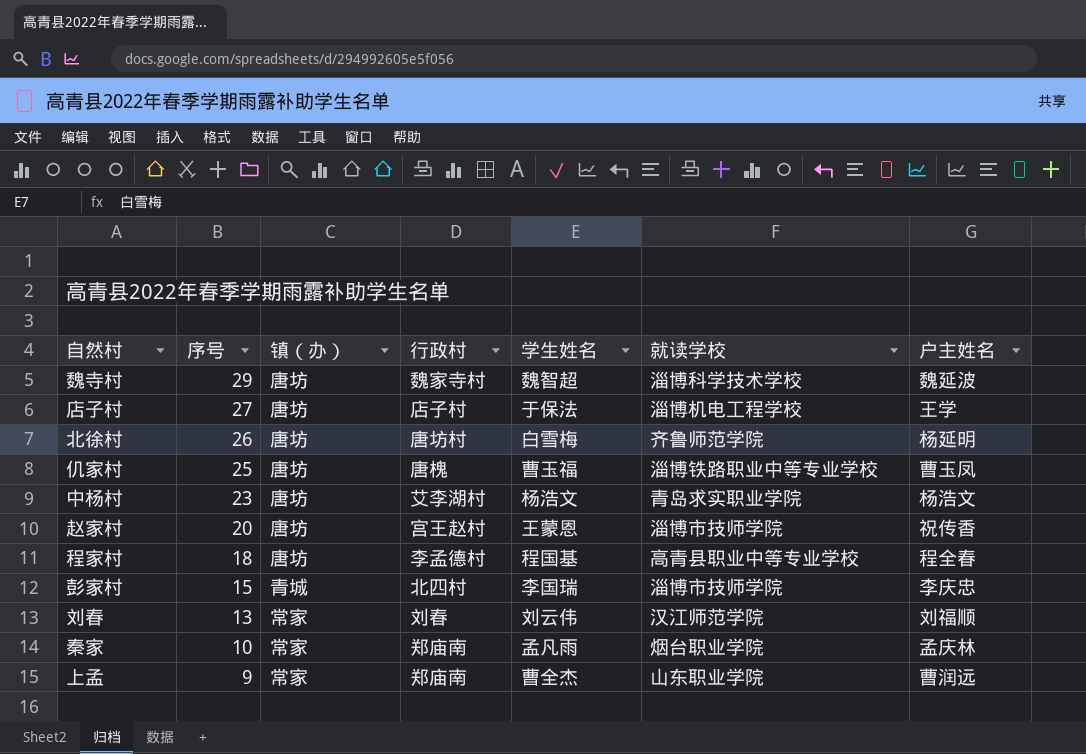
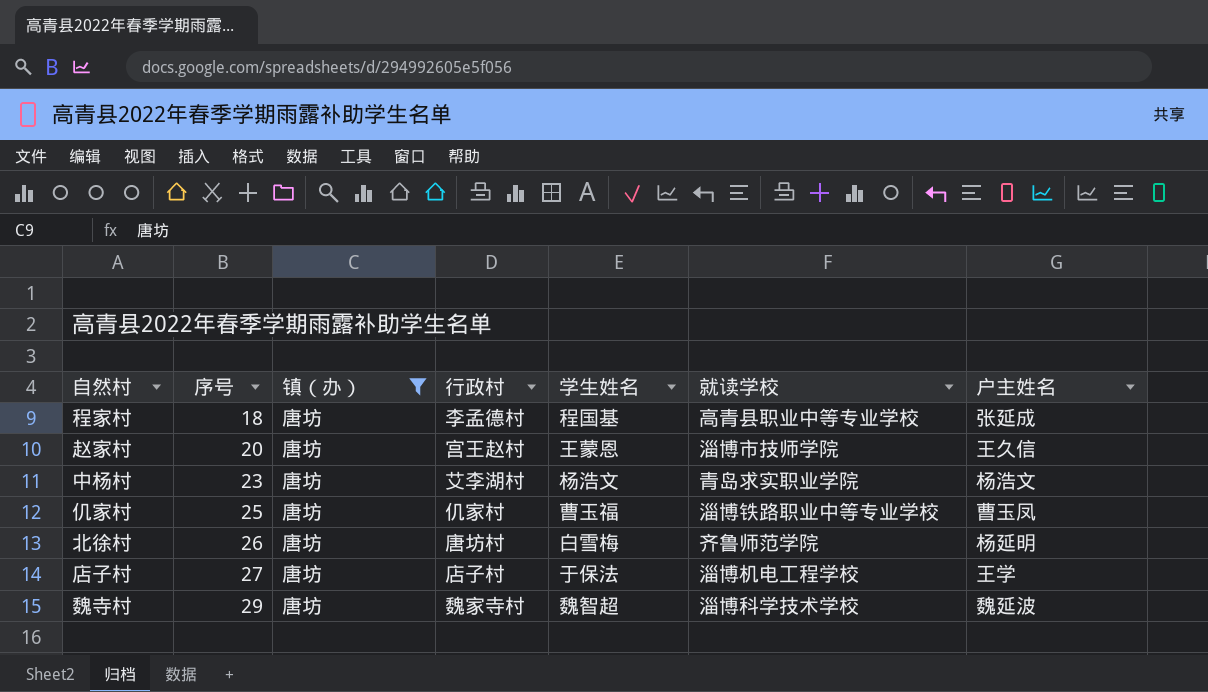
filter: none -> 镇（办） = 唐坊
row order: 序号 descending -> 序号 ascending
程家村 | 户主姓名: 程全春 -> 张延成
赵家村 | 户主姓名: 祝传香 -> 王久信
仉家村 | 行政村: 唐槐 -> 仉家村

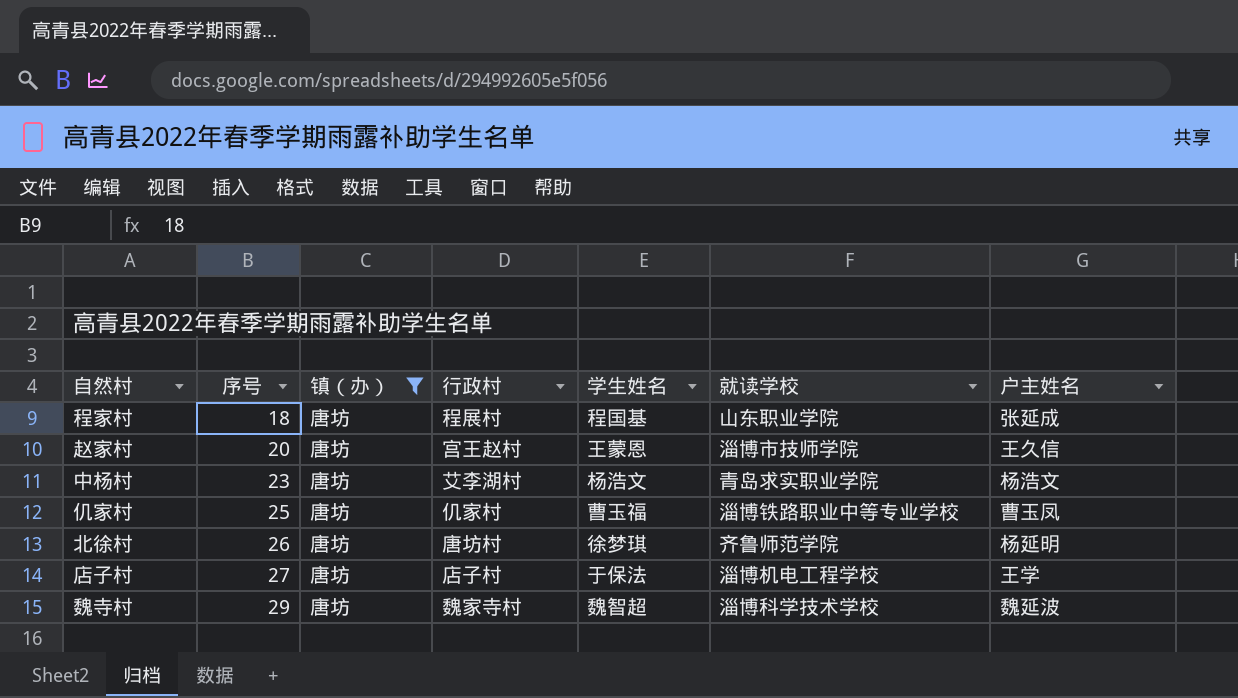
程家村 | 行政村: 李孟德村 -> 程展村
程家村 | 就读学校: 高青县职业中等专业学校 -> 山东职业学院
北徐村 | 学生姓名: 白雪梅 -> 徐梦琪

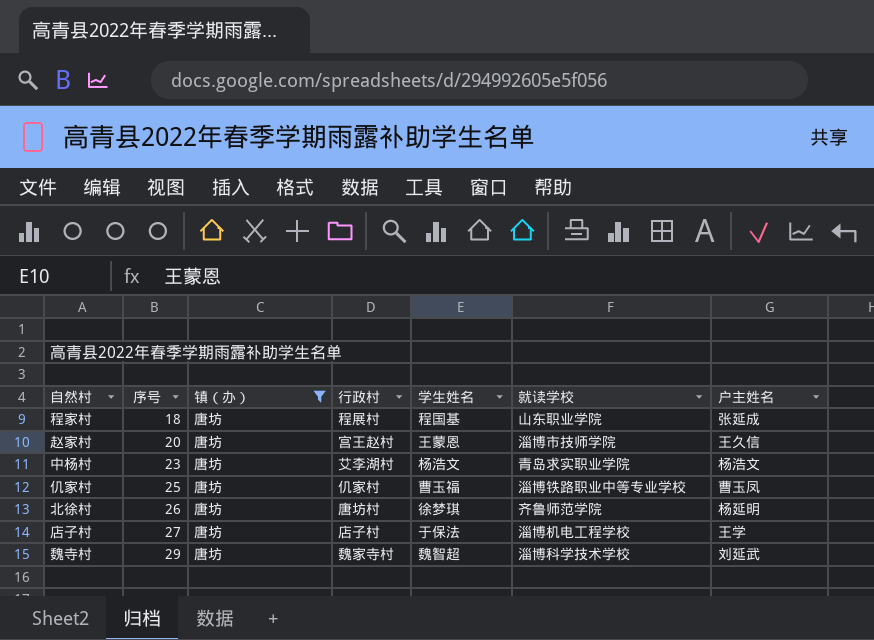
魏寺村 | 户主姓名: 魏延波 -> 刘延武

